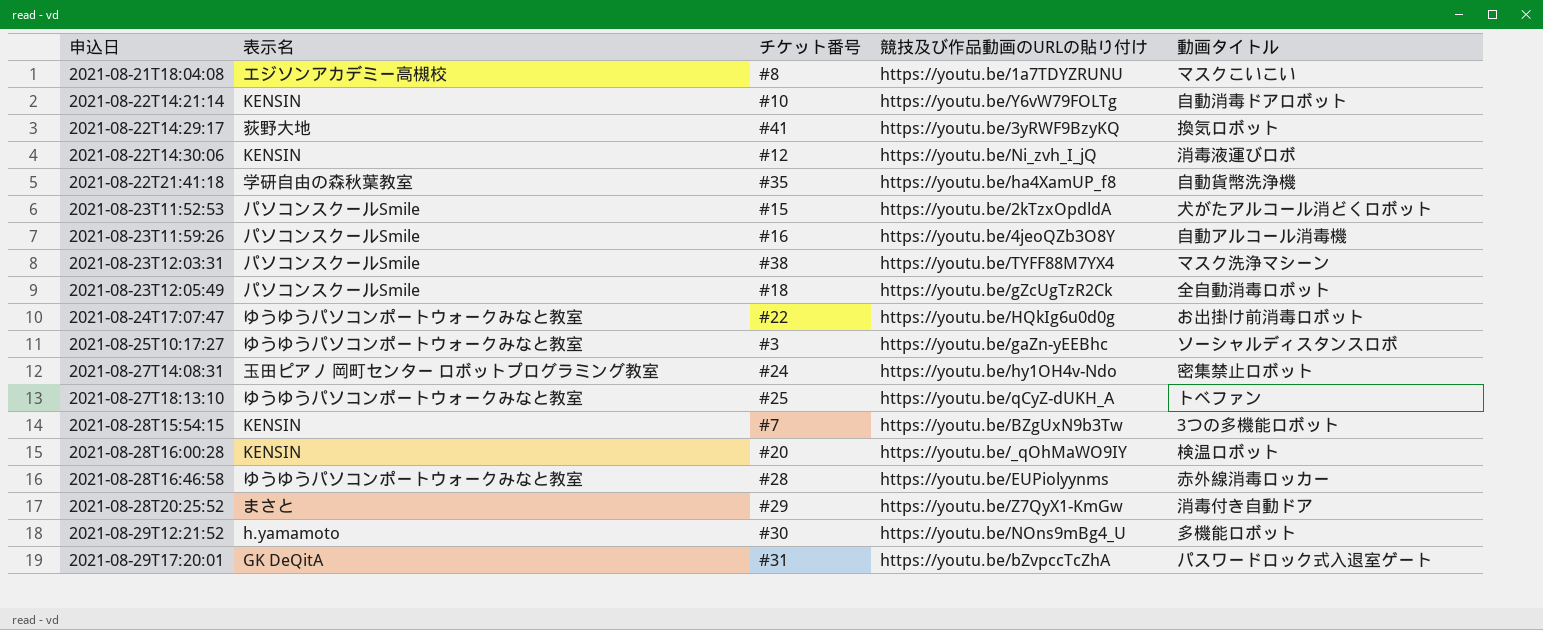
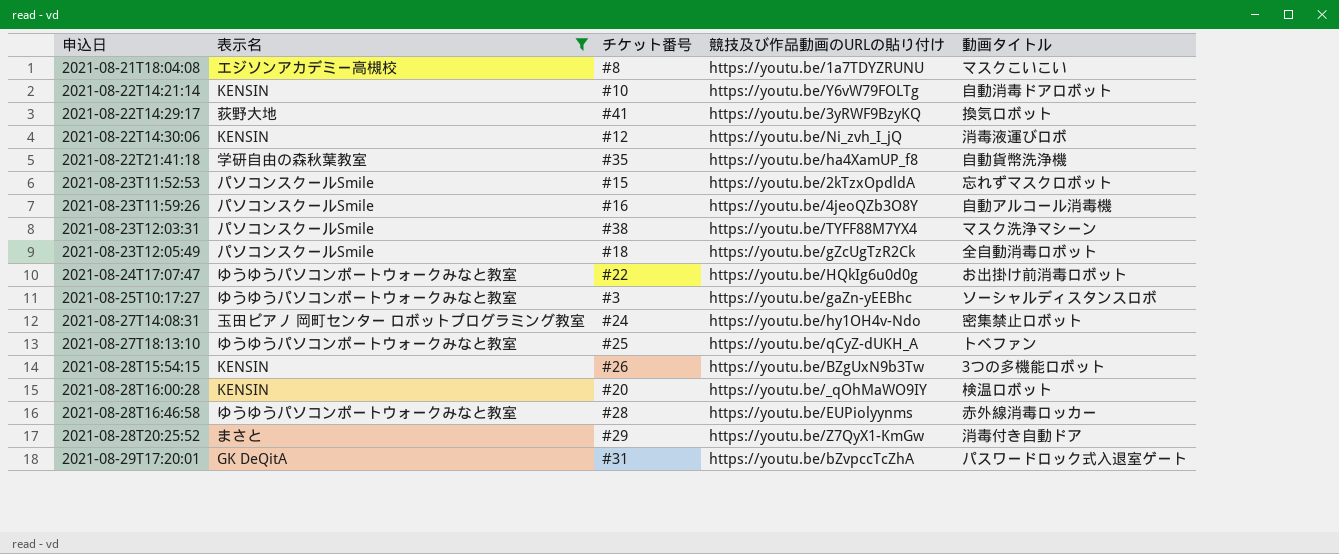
filter: none -> 表示名 != h.yamamoto
2021-08-23T11:52:53 | 動画タイトル: 犬がたアルコール消どくロボット -> 忘れずマスクロボット
2021-08-28T15:54:15 | チケット番号: #7 -> #26

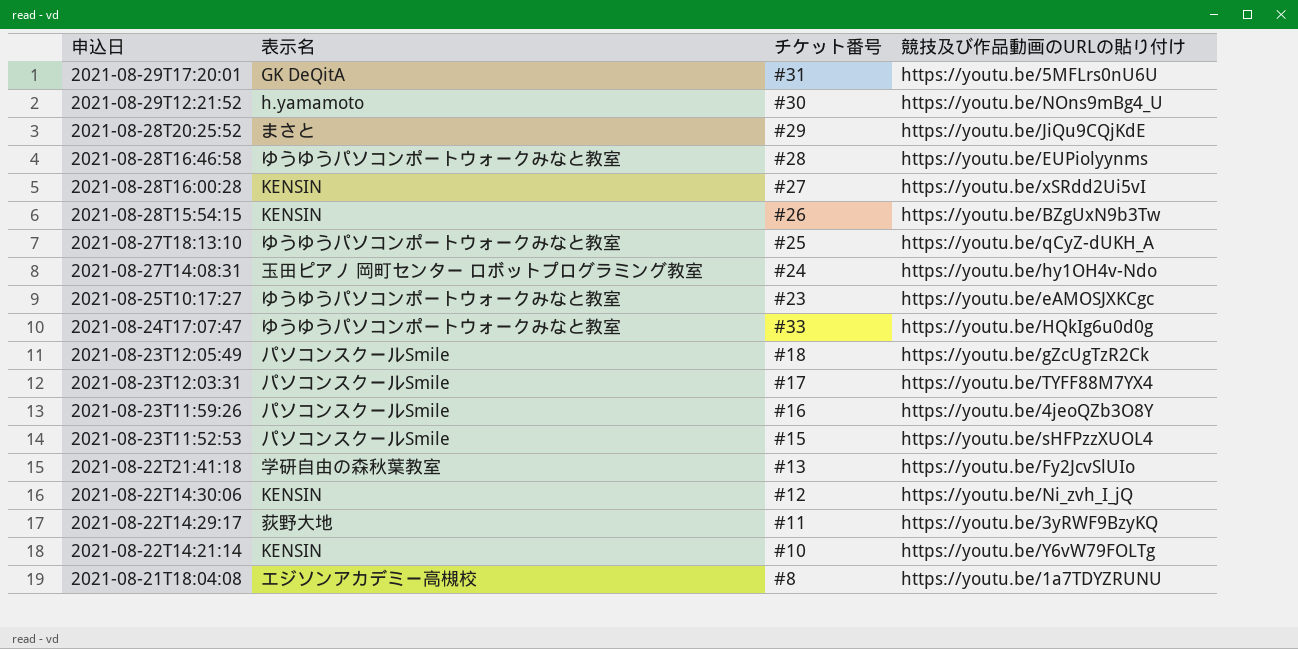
filter: 表示名 != h.yamamoto -> none
row order: 申込日 ascending -> 申込日 descending
column 動画タイトル | position: 5 -> none
2021-08-29T17:20:01 | 競技及び作品動画のURLの貼り付け: https://youtu.be/bZvpccTcZhA -> https://youtu.be/5MFLrs0nU6U
2021-08-28T20:25:52 | 競技及び作品動画のURLの貼り付け: https://youtu.be/Z7QyX1-KmGw -> https://youtu.be/JiQu9CQjKdE
2021-08-28T16:00:28 | チケット番号: #20 -> #27
2021-08-28T16:00:28 | 競技及び作品動画のURLの貼り付け: https://youtu.be/_qOhMaWO9IY -> https://youtu.be/xSRdd2Ui5vI
2021-08-25T10:17:27 | チケット番号: #3 -> #23
2021-08-25T10:17:27 | 競技及び作品動画のURLの貼り付け: https://youtu.be/gaZn-yEEBhc -> https://youtu.be/eAMOSJXKCgc
2021-08-24T17:07:47 | チケット番号: #22 -> #33
2021-08-23T12:03:31 | チケット番号: #38 -> #17
2021-08-23T11:52:53 | 競技及び作品動画のURLの貼り付け: https://youtu.be/2kTzxOpdldA -> https://youtu.be/sHFPzzXUOL4
2021-08-22T21:41:18 | チケット番号: #35 -> #13
2021-08-22T21:41:18 | 競技及び作品動画のURLの貼り付け: https://youtu.be/ha4XamUP_f8 -> https://youtu.be/Fy2JcvSlUIo
2021-08-22T14:29:17 | チケット番号: #41 -> #11

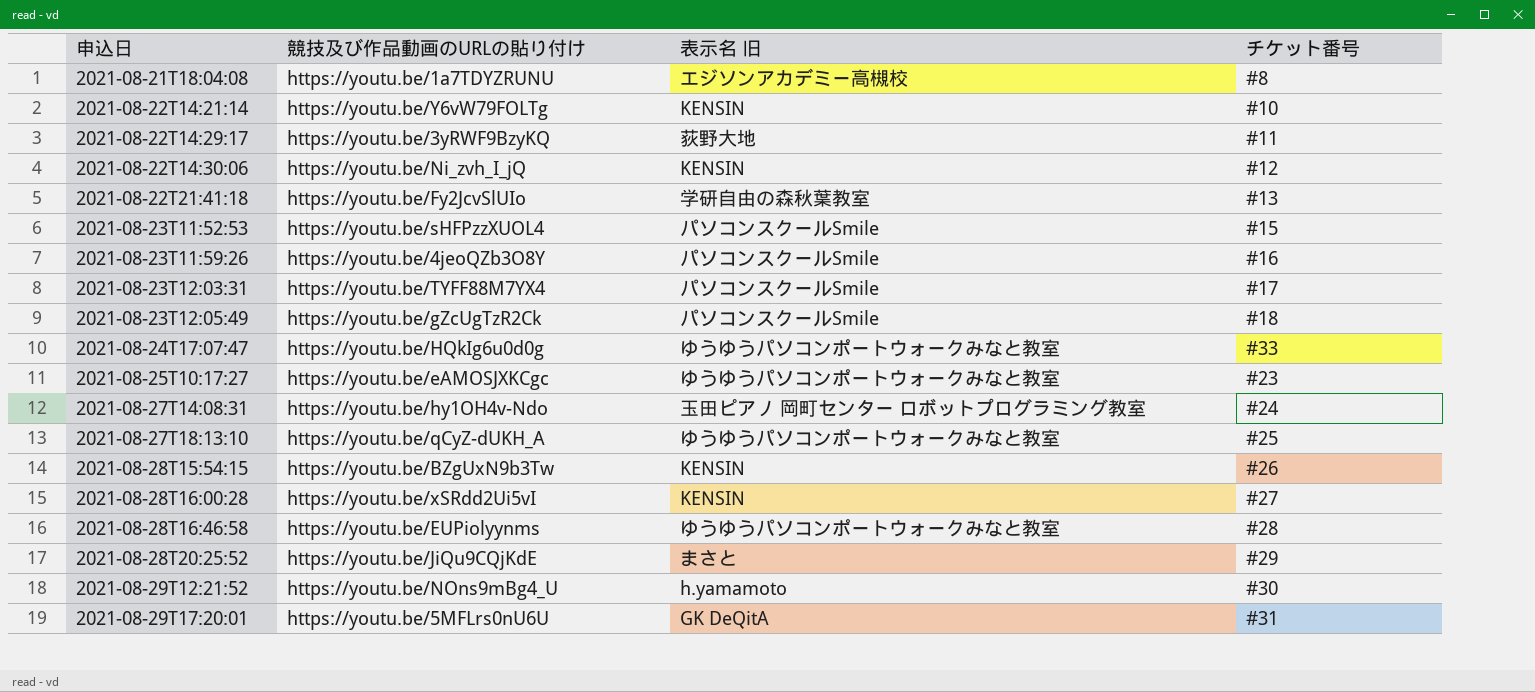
row order: 申込日 descending -> 申込日 ascending
column 競技及び作品動画のURLの貼り付け | position: 4 -> 2
column name: 表示名 -> 表示名 旧

